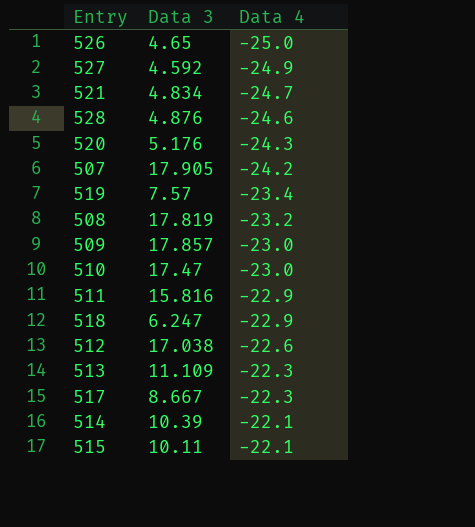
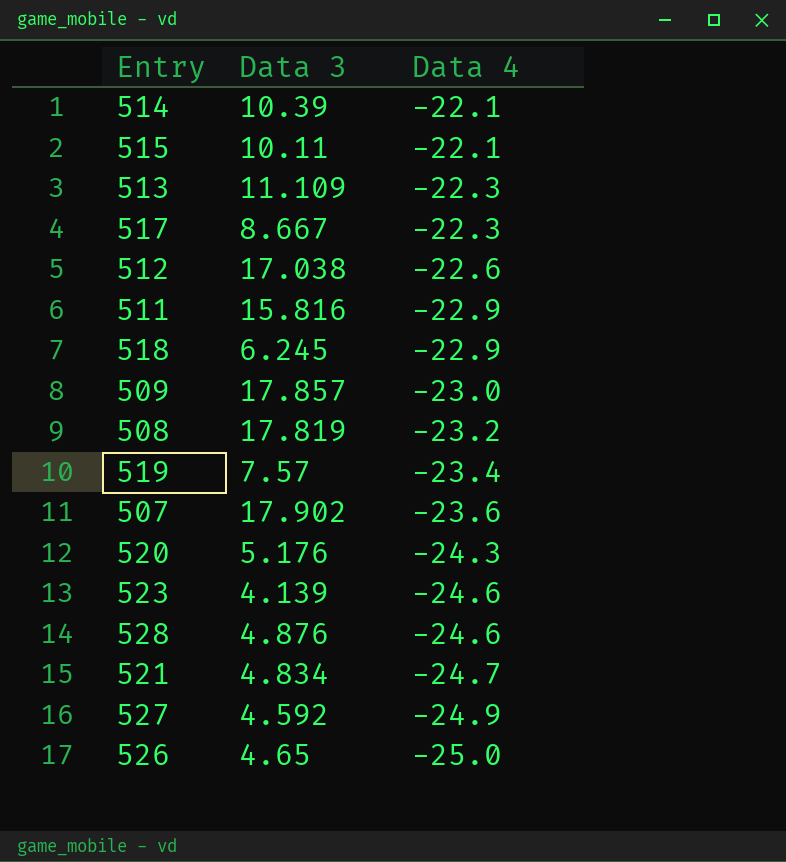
row order: Data 4 ascending -> Data 4 descending
row 510: 17.47 | -23.0 -> none
518 | Data 3: 6.247 -> 6.245
507 | Data 3: 17.905 -> 17.902
507 | Data 4: -24.2 -> -23.6
row 523: none -> 4.139 | -24.6

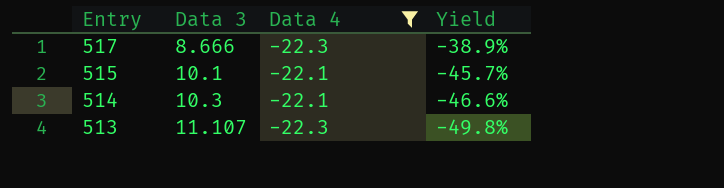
filter: none -> Data 4 >= -22.3
row order: Data 4 descending -> Entry descending
column Yield | formula: none -> [Data 3] / [Data 4]
517 | Data 3: 8.667 -> 8.666
515 | Data 3: 10.11 -> 10.1
514 | Data 3: 10.39 -> 10.3
513 | Data 3: 11.109 -> 11.107

